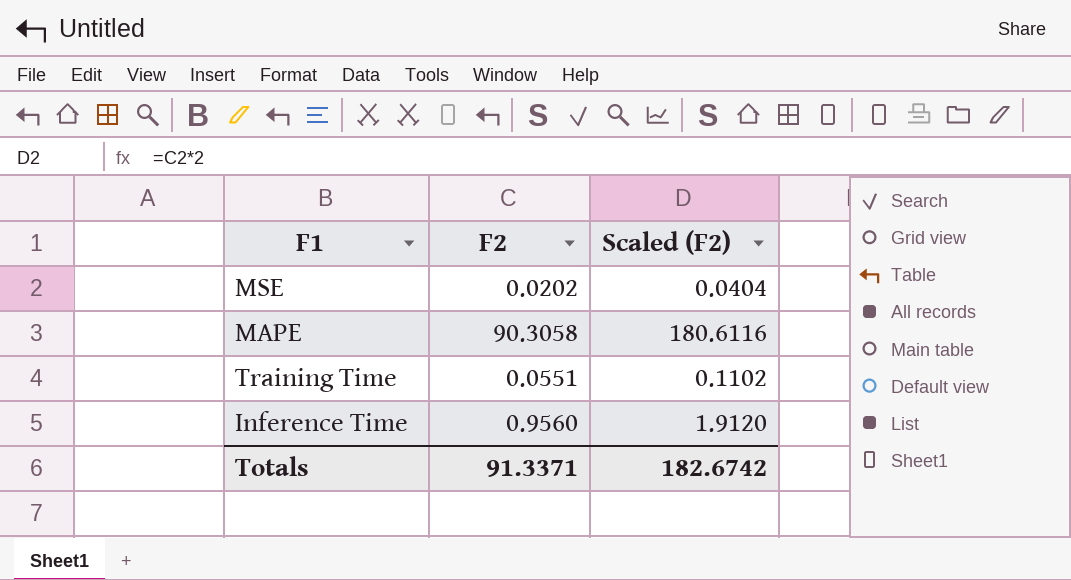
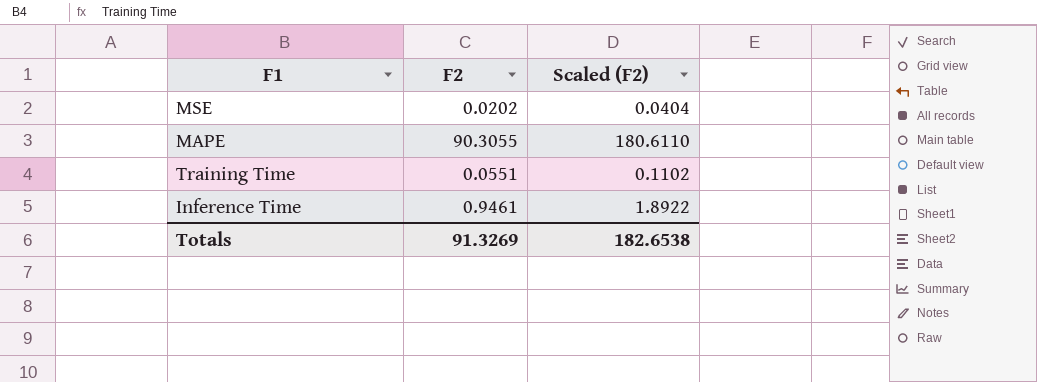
MAPE | F2: 90.3058 -> 90.3055
MAPE | Scaled (F2): 180.6116 -> 180.6110
Inference Time | F2: 0.9560 -> 0.9461
Inference Time | Scaled (F2): 1.9120 -> 1.8922
Totals | F2: 91.3371 -> 91.3269
Totals | Scaled (F2): 182.6742 -> 182.6538

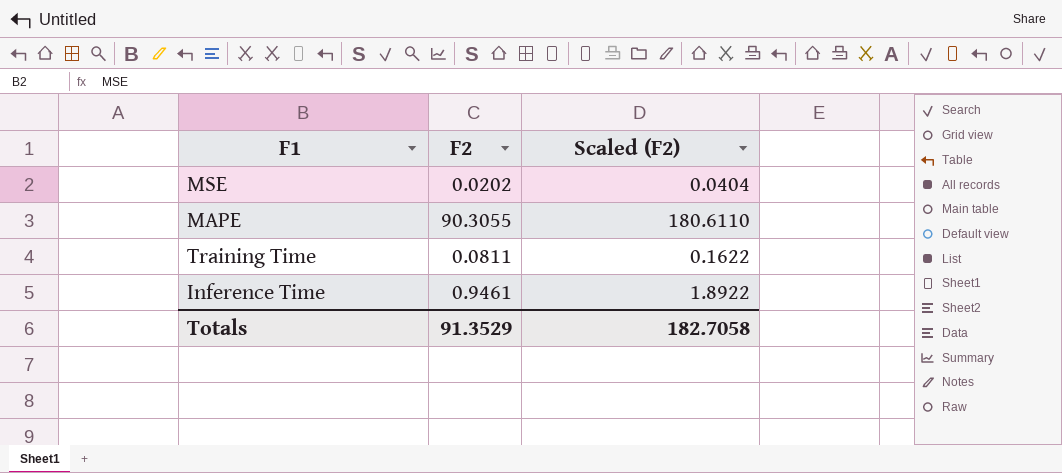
Training Time | F2: 0.0551 -> 0.0811
Training Time | Scaled (F2): 0.1102 -> 0.1622
Totals | F2: 91.3269 -> 91.3529
Totals | Scaled (F2): 182.6538 -> 182.7058

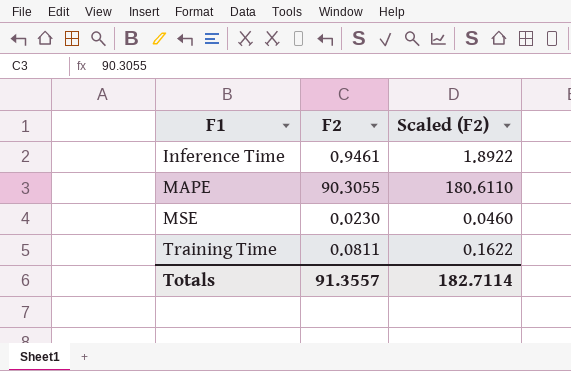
row order: none -> F1 ascending
MSE | F2: 0.0202 -> 0.0230
MSE | Scaled (F2): 0.0404 -> 0.0460
Totals | F2: 91.3529 -> 91.3557
Totals | Scaled (F2): 182.7058 -> 182.7114

